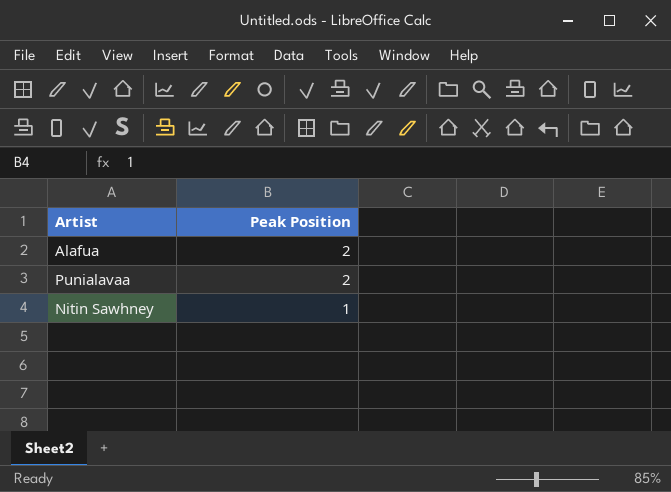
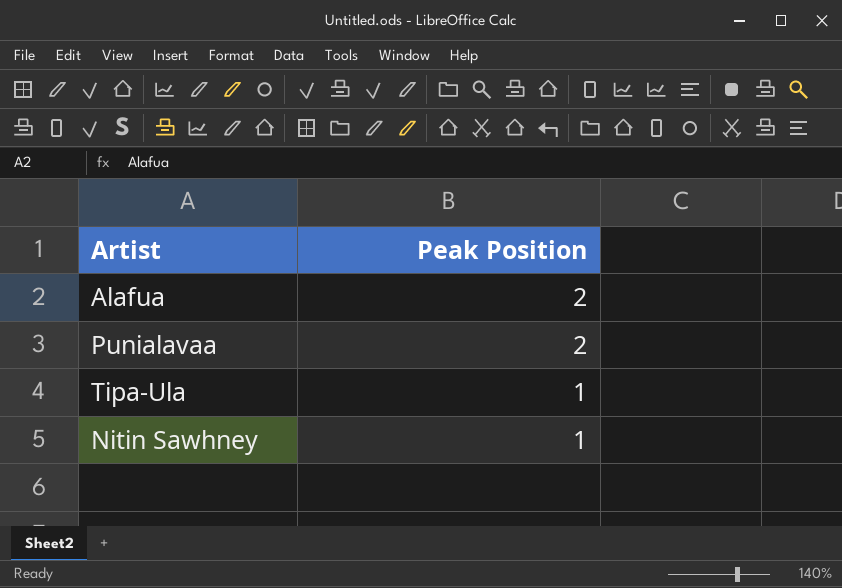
row Tipa-Ula: none -> 1

